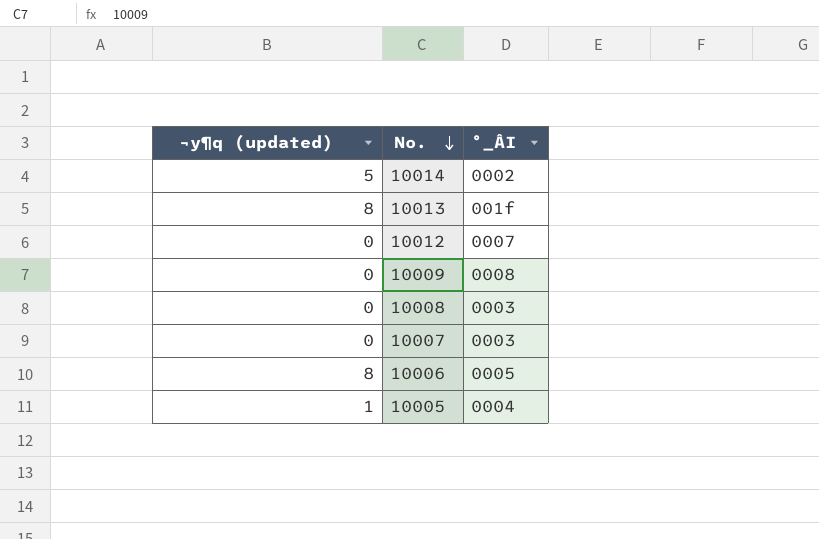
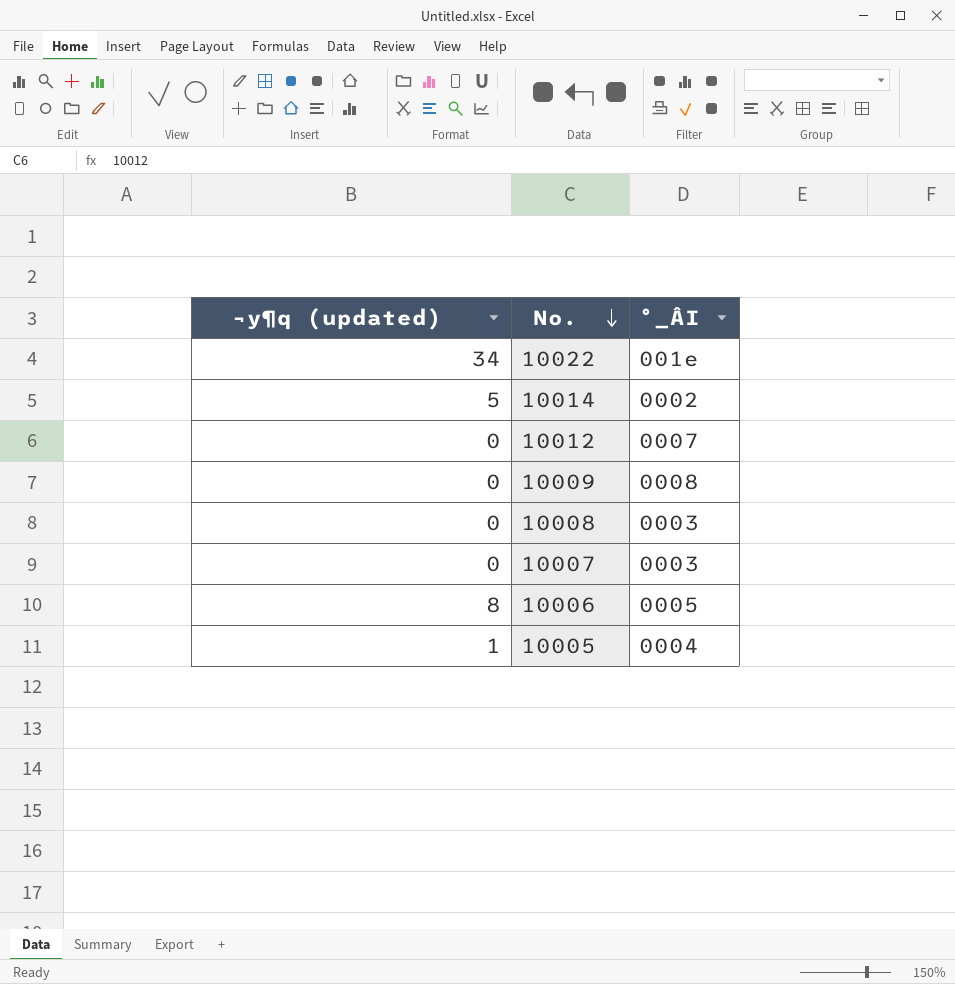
row 10013: 8 | 001f -> none
row 10022: none -> 34 | 001e

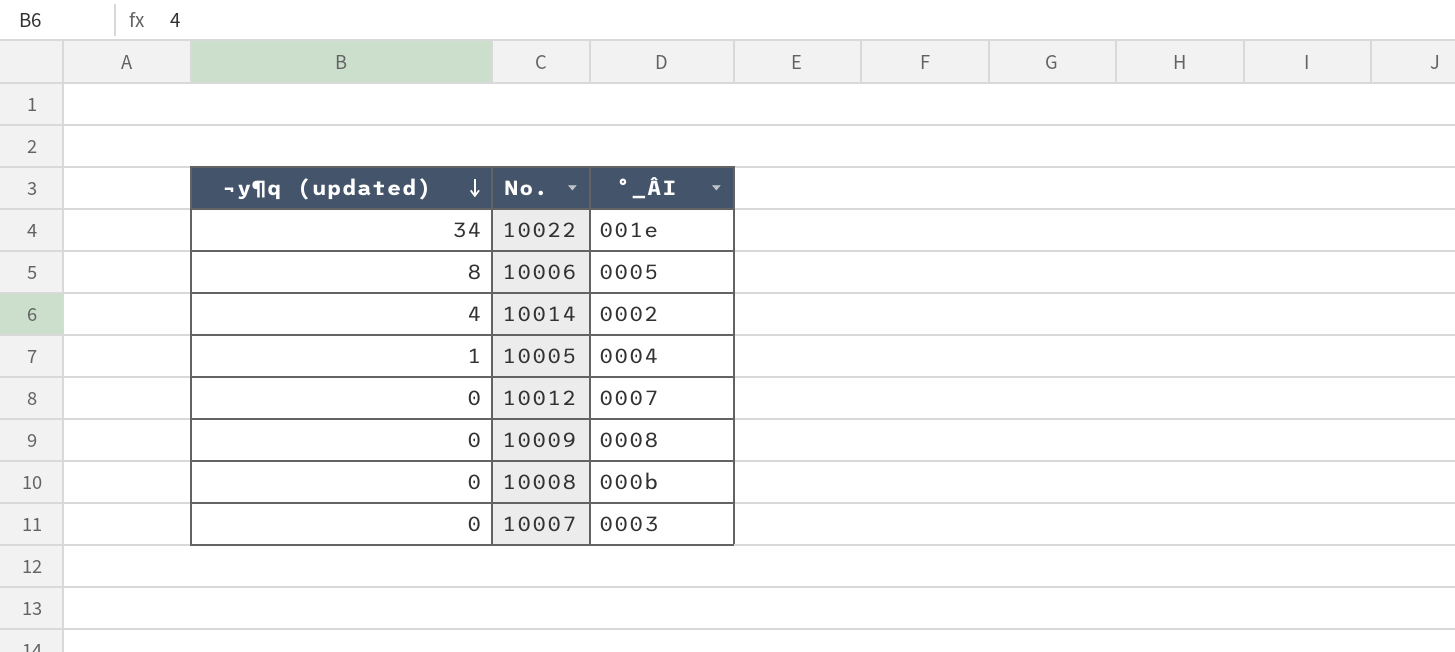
row order: No. descending -> ¬y¶q (updated) descending
10014 | ¬y¶q (updated): 5 -> 4
10008 | °_ÂI: 0003 -> 000b

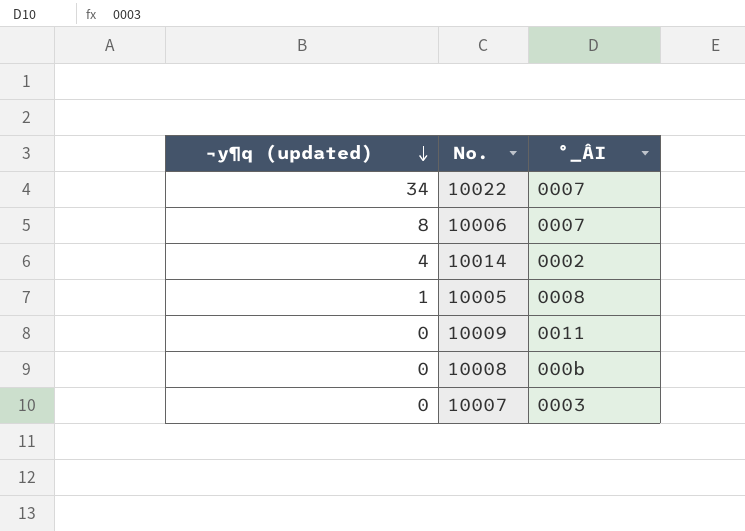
row 10012: 0 | 0007 -> none
10022 | °_ÂI: 001e -> 0007
10006 | °_ÂI: 0005 -> 0007
10005 | °_ÂI: 0004 -> 0008
10009 | °_ÂI: 0008 -> 0011

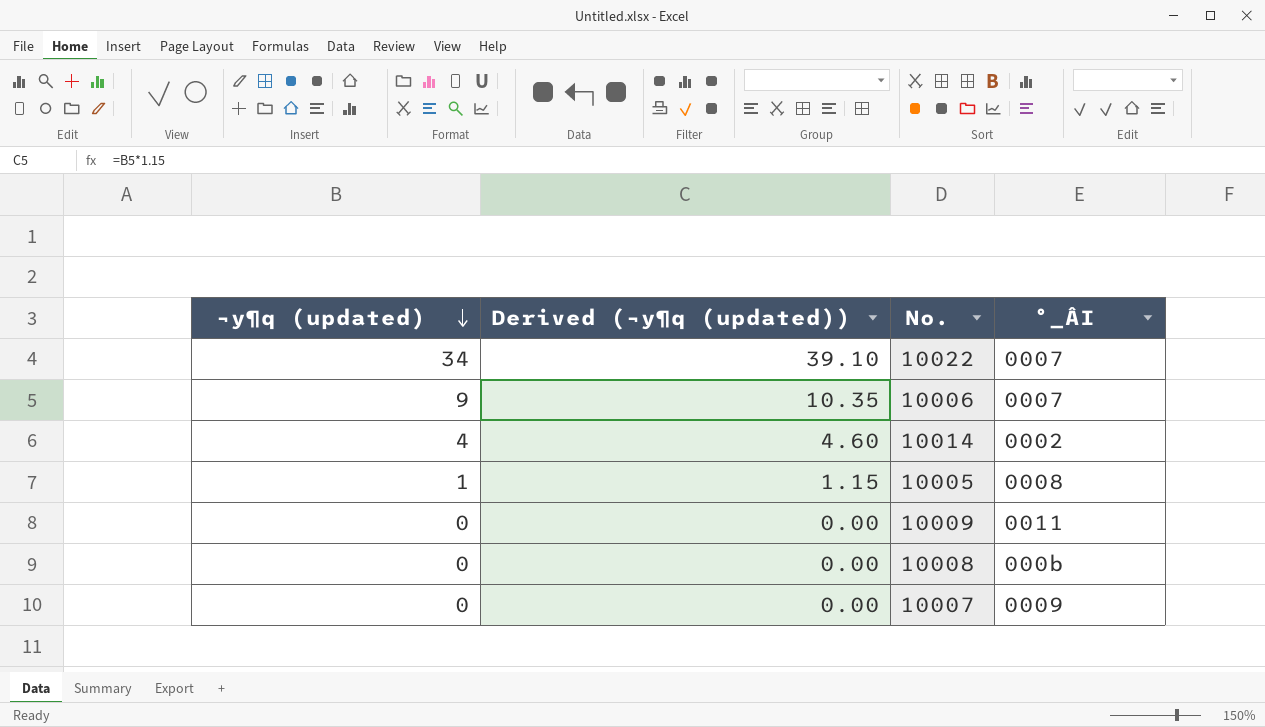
column Derived (¬y¶q (updated)) | formula: none -> [¬y¶q (updated)] * 1.15
10006 | ¬y¶q (updated): 8 -> 9
10007 | °_ÂI: 0003 -> 0009

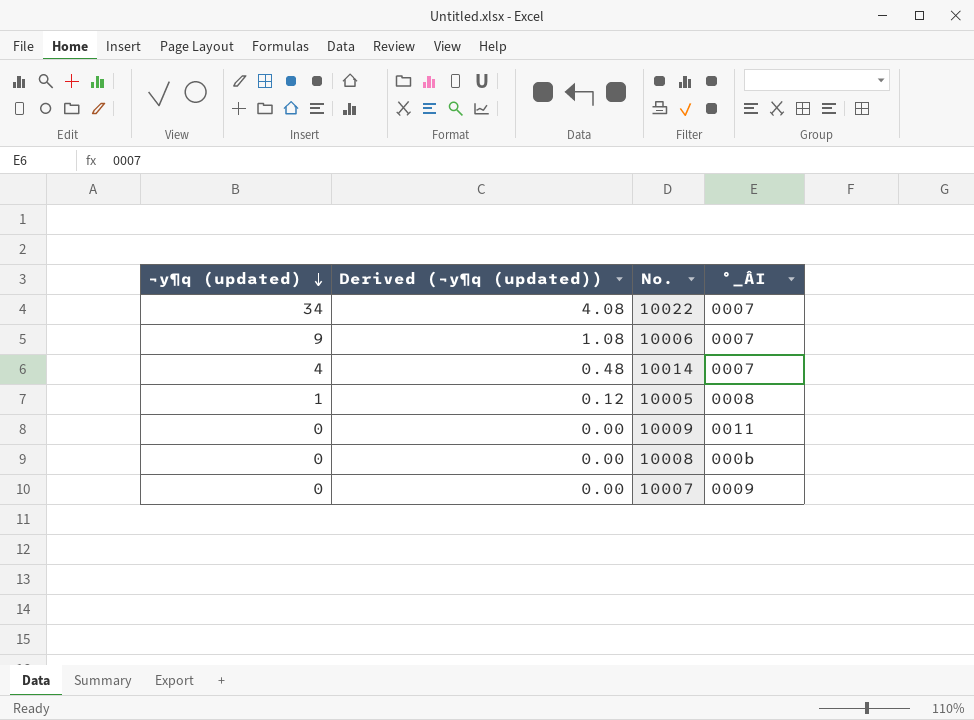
column Derived (¬y¶q (updated)) | formula: [¬y¶q (updated)] * 1.15 -> [¬y¶q (updated)] * 0.12
10014 | °_ÂI: 0002 -> 0007

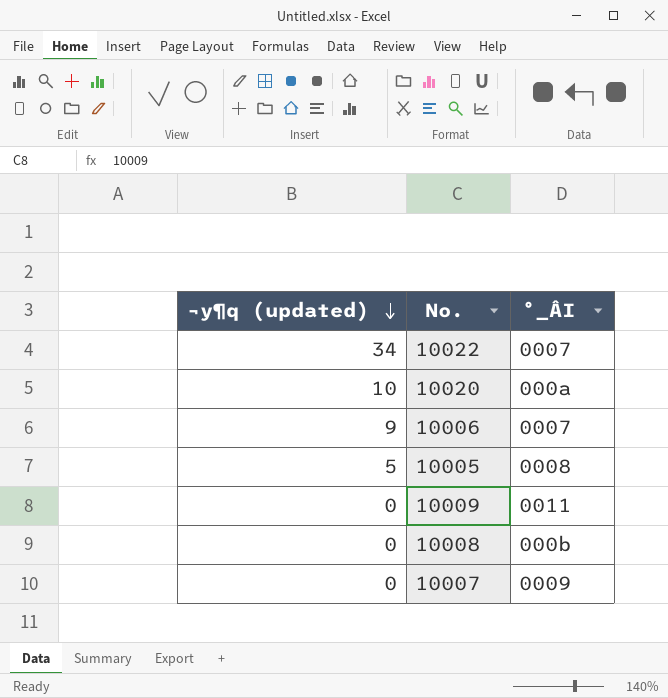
column Derived (¬y¶q (updated)) | formula: [¬y¶q (updated)] * 0.12 -> none
row 10014: 4 | 0.48 | 0007 -> none
row 10020: none -> 10 | 000a
10005 | ¬y¶q (updated): 1 -> 5

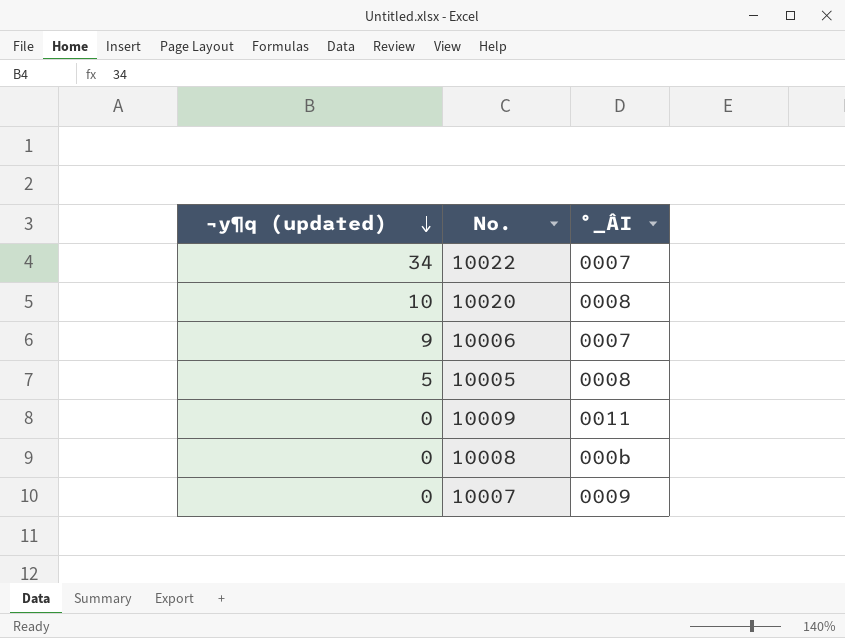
10020 | °_ÂI: 000a -> 0008

